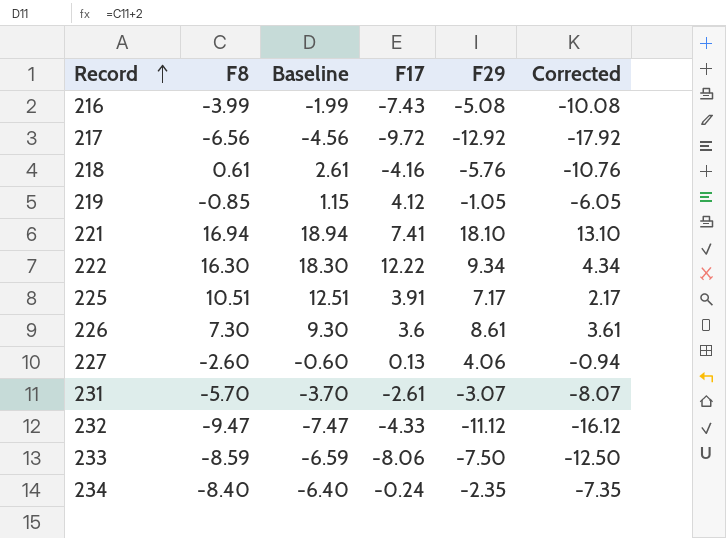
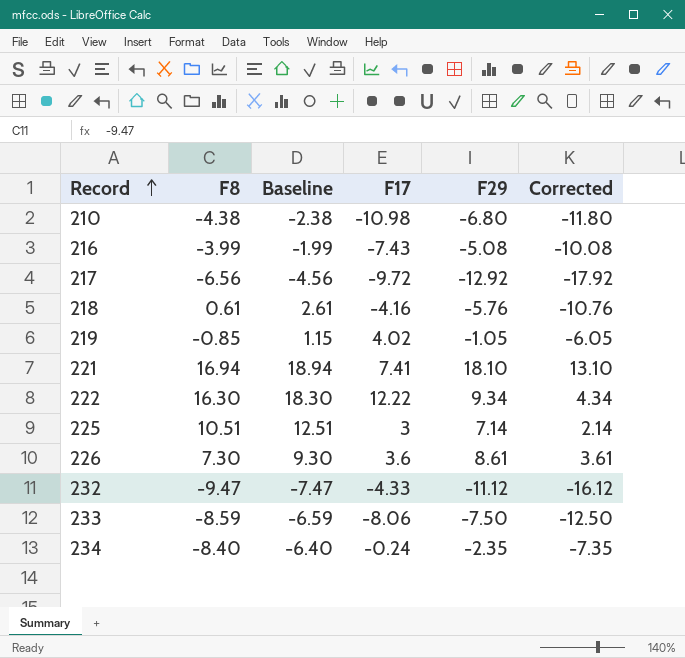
row 227: -2.60 | -0.60 | 0.13 | 4.06 | -0.94 -> none
row 231: -5.70 | -3.70 | -2.61 | -3.07 | -8.07 -> none
row 210: none -> -4.38 | -2.38 | -10.98 | -6.80 | -11.80
219 | F17: 4.12 -> 4.02
225 | F17: 3.91 -> 3
225 | F29: 7.17 -> 7.14
225 | Corrected: 2.17 -> 2.14

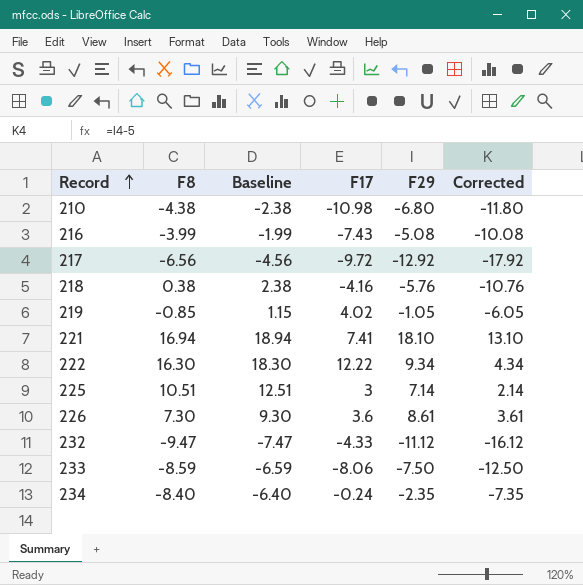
218 | F8: 0.61 -> 0.38
218 | Baseline: 2.61 -> 2.38

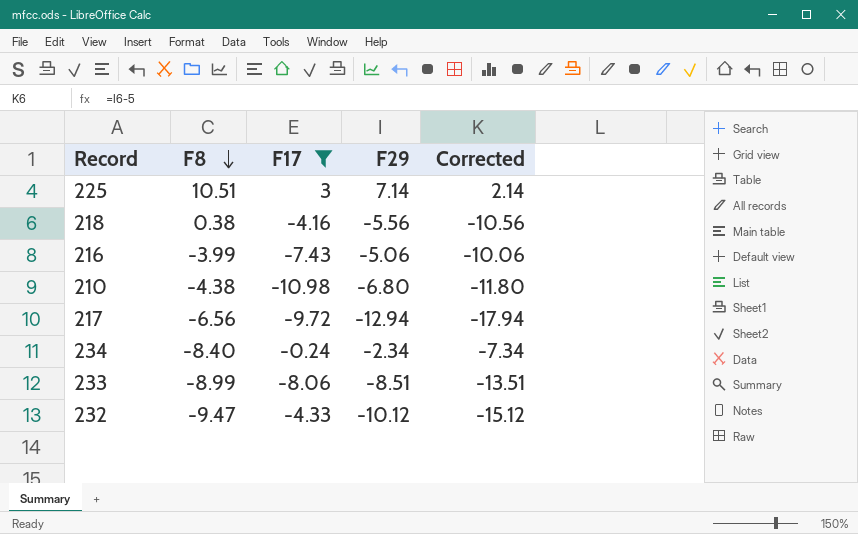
filter: none -> F17 <= 3
row order: Record ascending -> F8 descending
column Baseline | formula: [F8] + 2 -> none
218 | F29: -5.76 -> -5.56
218 | Corrected: -10.76 -> -10.56
216 | F29: -5.08 -> -5.06
216 | Corrected: -10.08 -> -10.06
217 | F29: -12.92 -> -12.94
217 | Corrected: -17.92 -> -17.94
234 | F29: -2.35 -> -2.34
234 | Corrected: -7.35 -> -7.34
233 | F8: -8.59 -> -8.99
233 | F29: -7.50 -> -8.51
233 | Corrected: -12.50 -> -13.51
232 | F29: -11.12 -> -10.12
232 | Corrected: -16.12 -> -15.12

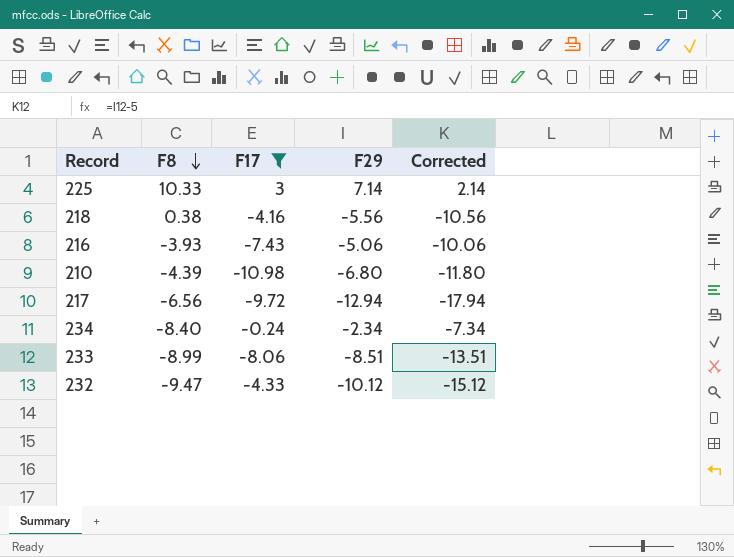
225 | F8: 10.51 -> 10.33
216 | F8: -3.99 -> -3.93
210 | F8: -4.38 -> -4.39

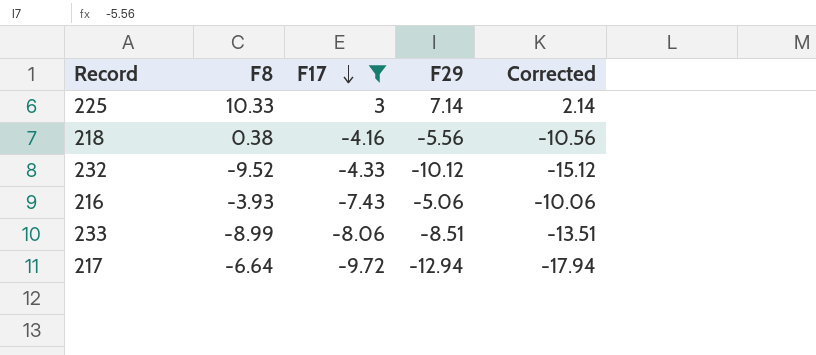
row order: F8 descending -> F17 descending
row 210: -4.39 | -10.98 | -6.80 | -11.80 -> none
row 234: -8.40 | -0.24 | -2.34 | -7.34 -> none
232 | F8: -9.47 -> -9.52
217 | F8: -6.56 -> -6.64

